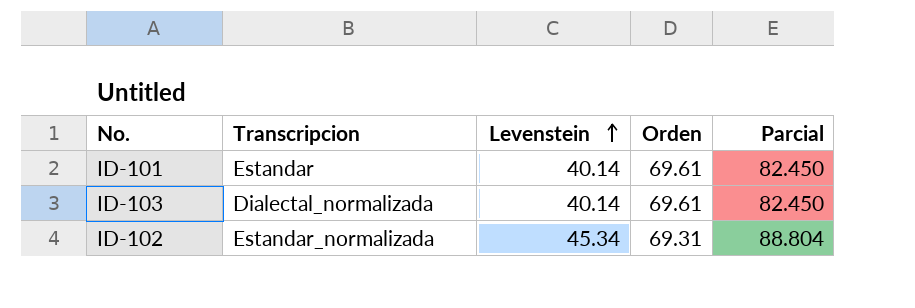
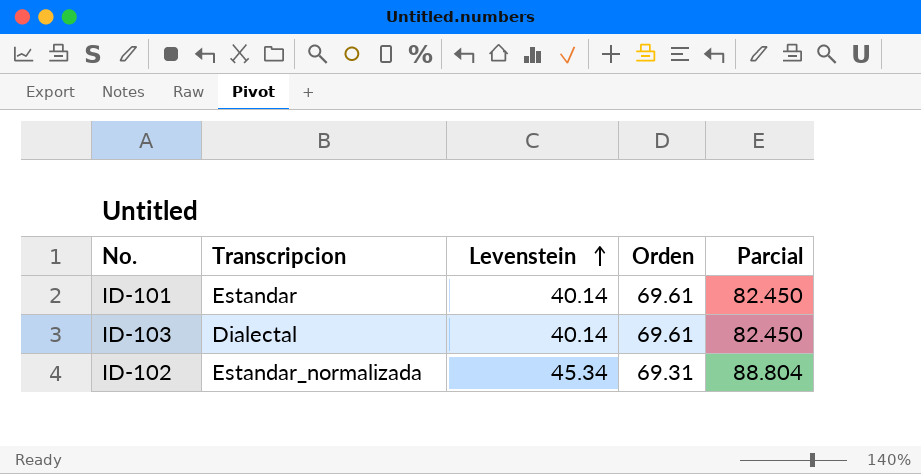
ID-103 | Transcripcion: Dialectal_normalizada -> Dialectal

